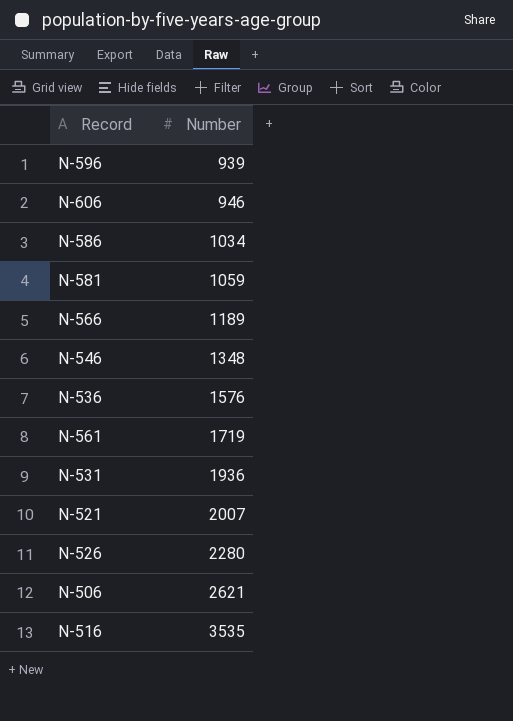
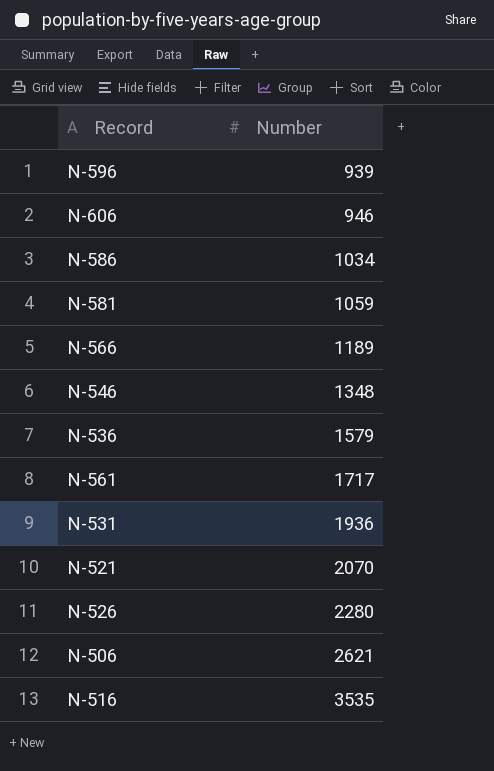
N-536 | Number: 1576 -> 1579
N-561 | Number: 1719 -> 1717
N-521 | Number: 2007 -> 2070

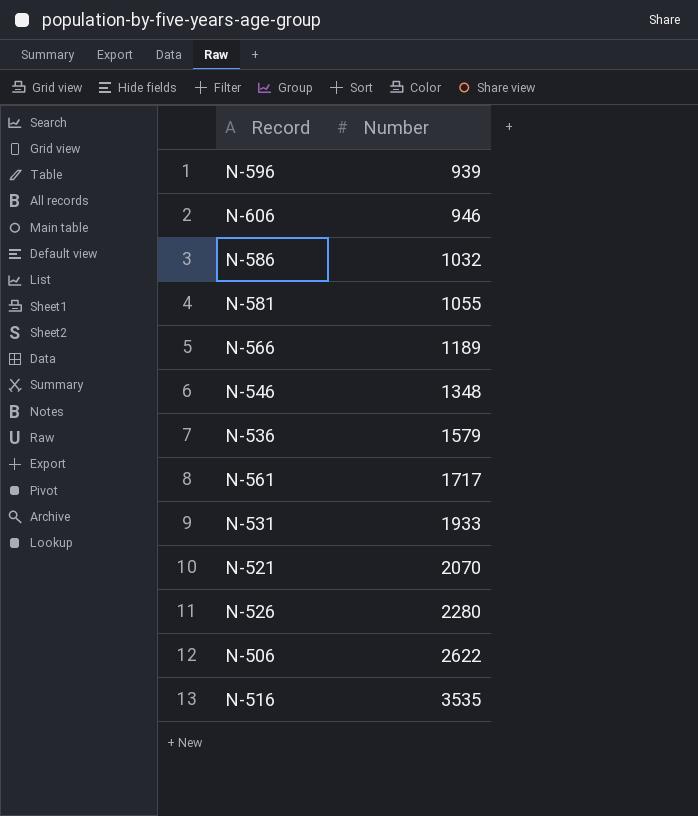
N-586 | Number: 1034 -> 1032
N-581 | Number: 1059 -> 1055
N-531 | Number: 1936 -> 1933
N-506 | Number: 2621 -> 2622

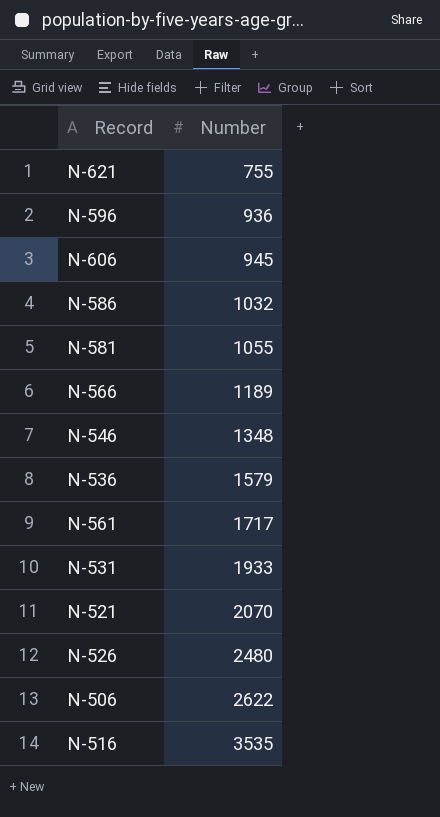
row N-621: none -> 755
N-596 | Number: 939 -> 936
N-606 | Number: 946 -> 945
N-526 | Number: 2280 -> 2480

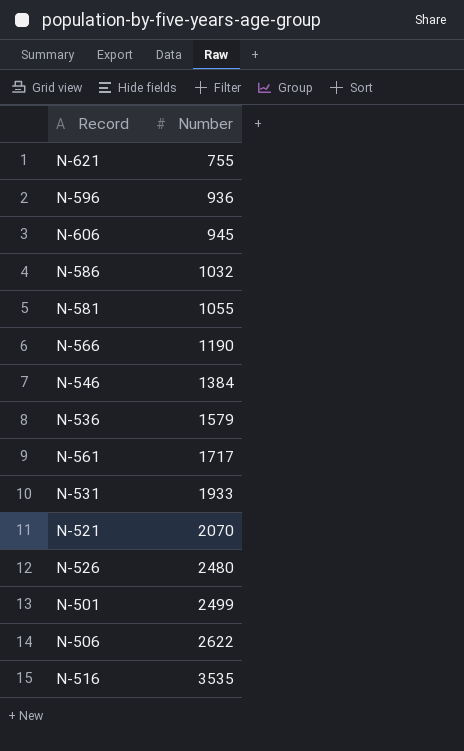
N-566 | Number: 1189 -> 1190
N-546 | Number: 1348 -> 1384
row N-501: none -> 2499

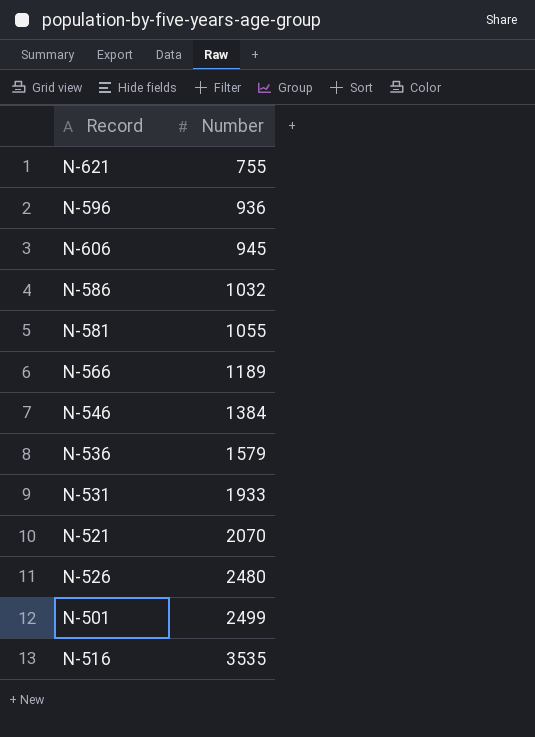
row N-561: 1717 -> none
row N-506: 2622 -> none
N-566 | Number: 1190 -> 1189

